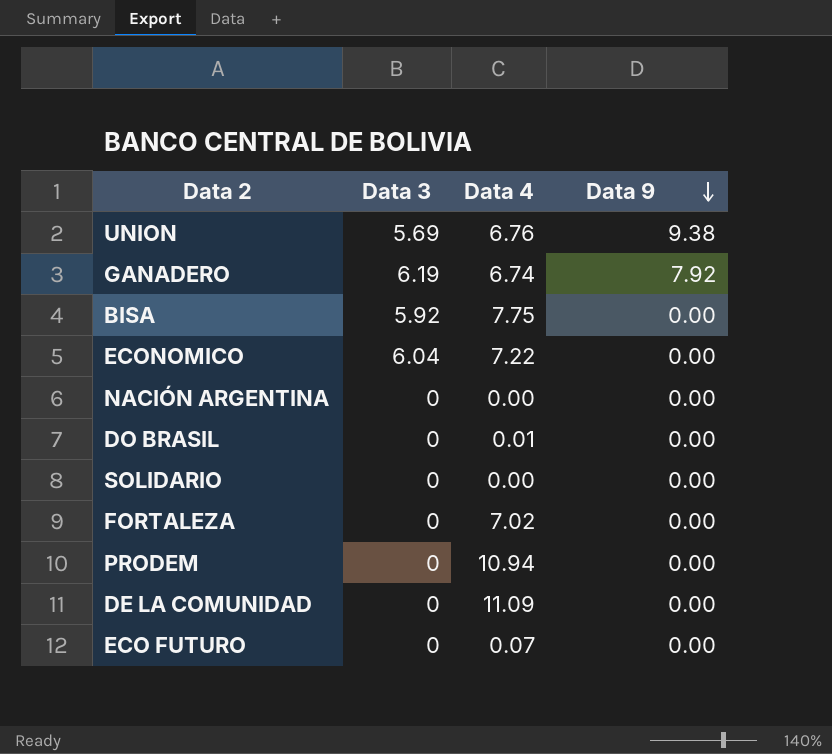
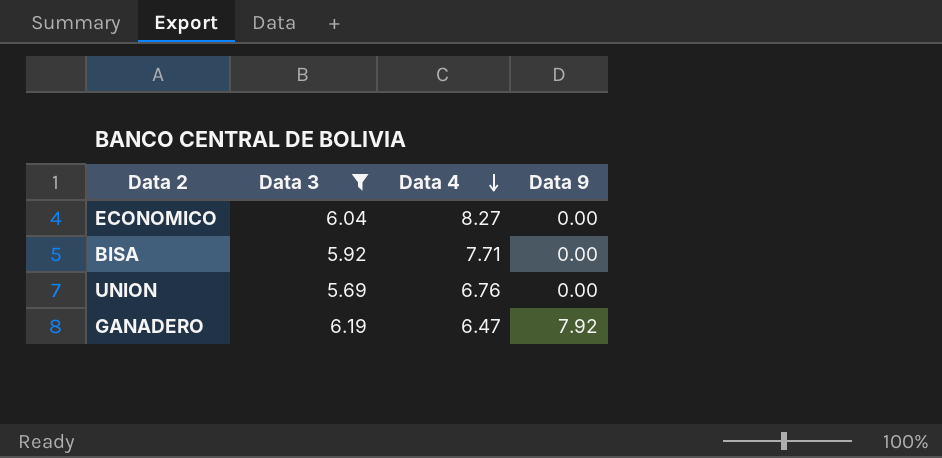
filter: none -> Data 3 != 0
row order: Data 9 descending -> Data 4 descending
ECONOMICO | Data 4: 7.22 -> 8.27
BISA | Data 4: 7.75 -> 7.71
UNION | Data 9: 9.38 -> 0.00
GANADERO | Data 4: 6.74 -> 6.47

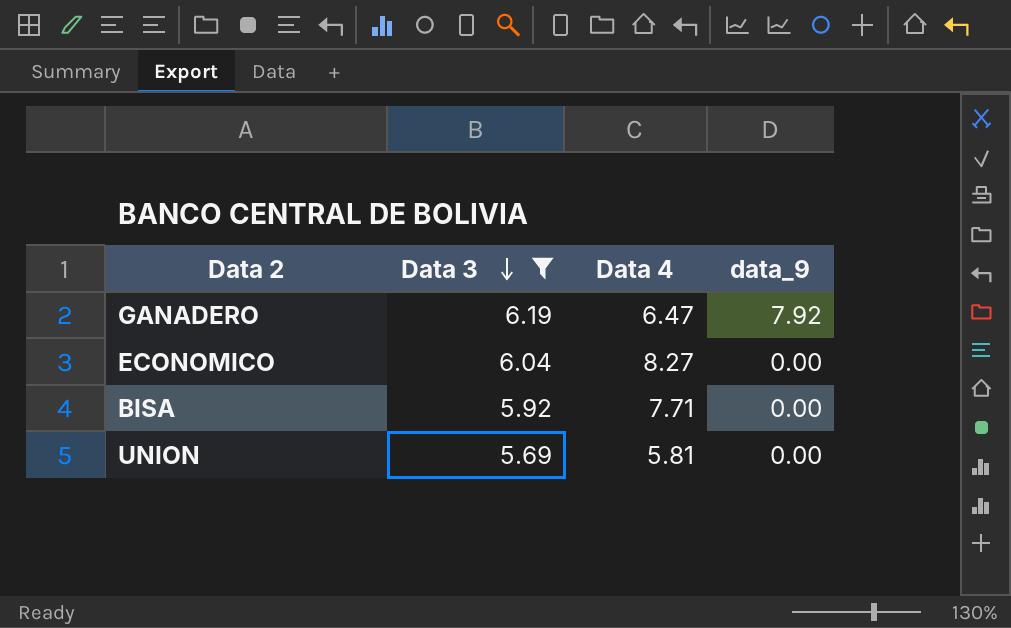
row order: Data 4 descending -> Data 3 descending
column name: Data 9 -> data_9
UNION | Data 4: 6.76 -> 5.81

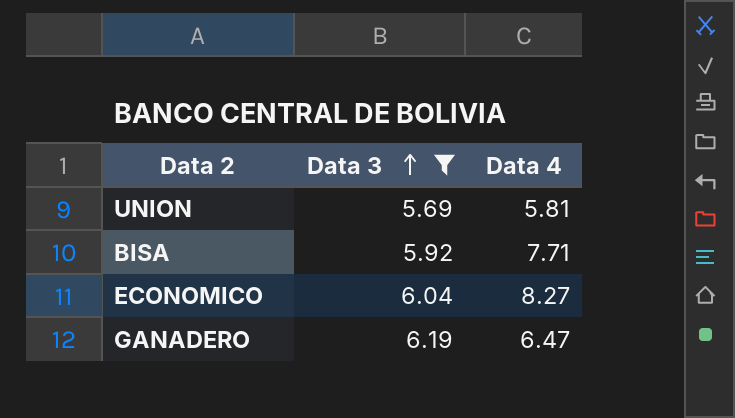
row order: Data 3 descending -> Data 3 ascending
column data_9 | position: 4 -> none

